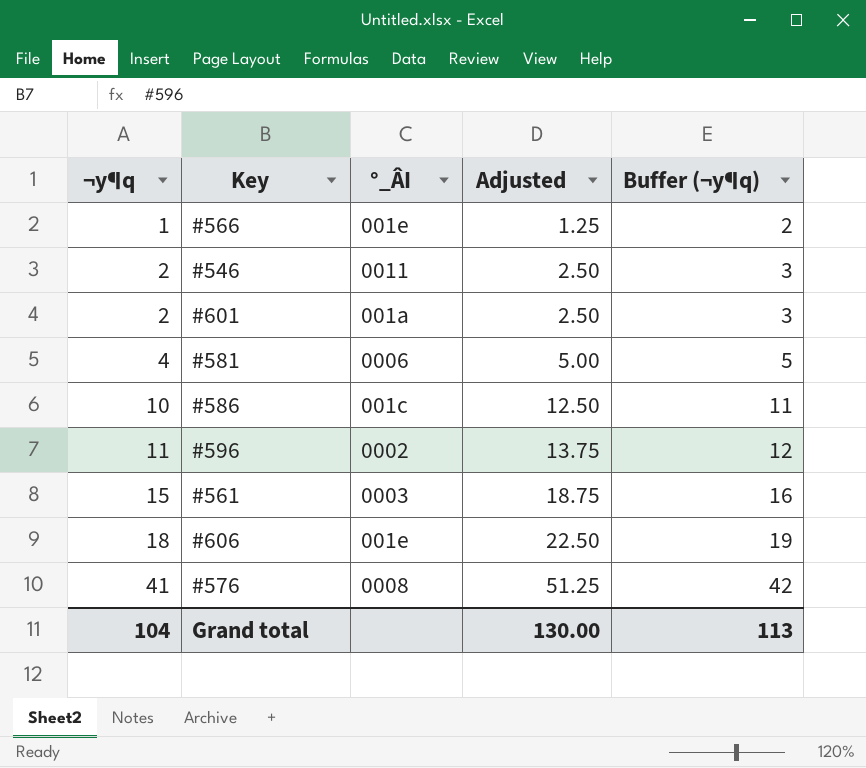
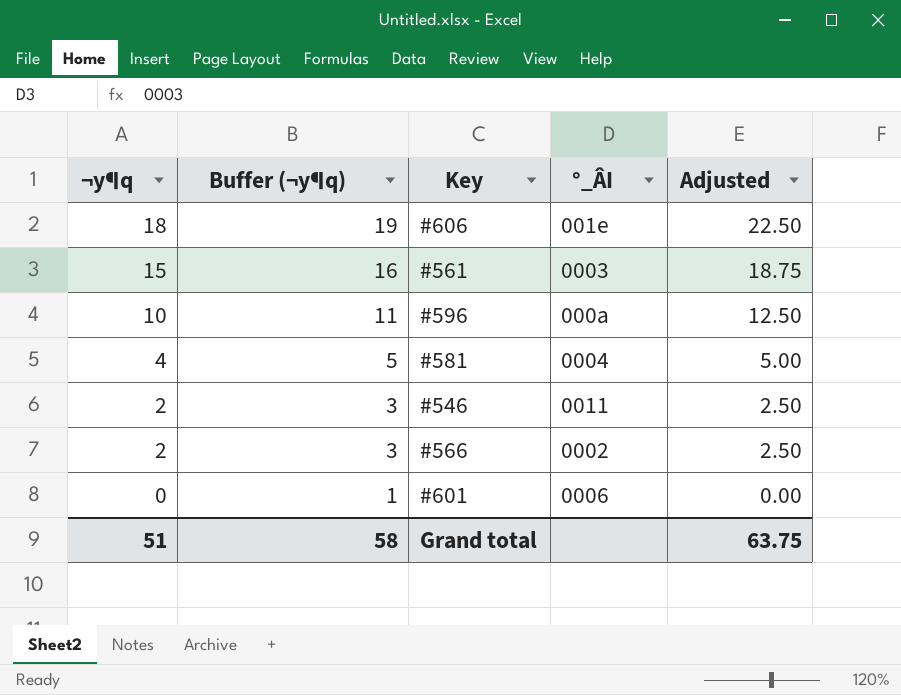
row order: ¬y¶q ascending -> ¬y¶q descending
column Buffer (¬y¶q) | position: 5 -> 2
row #586: 10 | 001c | 12.50 | 11 -> none
row #576: 41 | 0008 | 51.25 | 42 -> none
#596 | ¬y¶q: 11 -> 10
#596 | Buffer (¬y¶q): 12 -> 11
#596 | °_ÂI: 0002 -> 000a
#596 | Adjusted: 13.75 -> 12.50
#581 | °_ÂI: 0006 -> 0004
#566 | ¬y¶q: 1 -> 2
#566 | Buffer (¬y¶q): 2 -> 3
#566 | °_ÂI: 001e -> 0002
#566 | Adjusted: 1.25 -> 2.50
#601 | ¬y¶q: 2 -> 0
#601 | Buffer (¬y¶q): 3 -> 1
#601 | °_ÂI: 001a -> 0006
#601 | Adjusted: 2.50 -> 0.00
Grand total | ¬y¶q: 104 -> 51
Grand total | Buffer (¬y¶q): 113 -> 58
Grand total | Adjusted: 130.00 -> 63.75

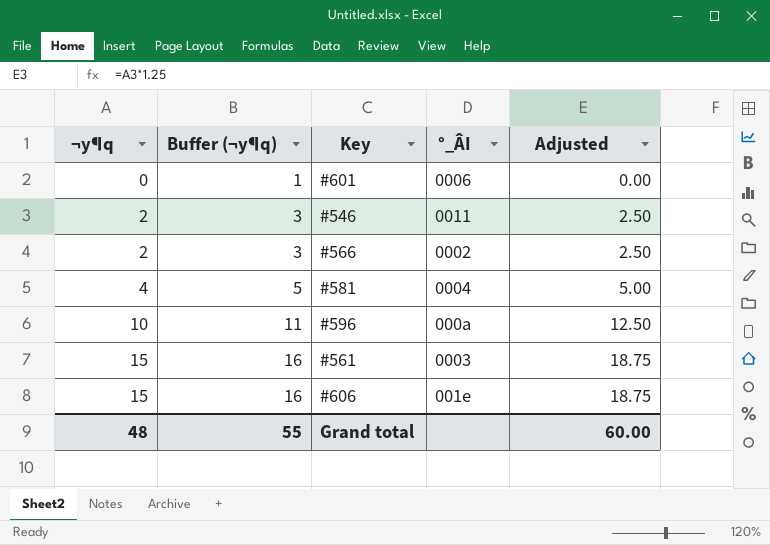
row order: ¬y¶q descending -> ¬y¶q ascending
#606 | ¬y¶q: 18 -> 15
#606 | Buffer (¬y¶q): 19 -> 16
#606 | Adjusted: 22.50 -> 18.75
Grand total | ¬y¶q: 51 -> 48
Grand total | Buffer (¬y¶q): 58 -> 55
Grand total | Adjusted: 63.75 -> 60.00

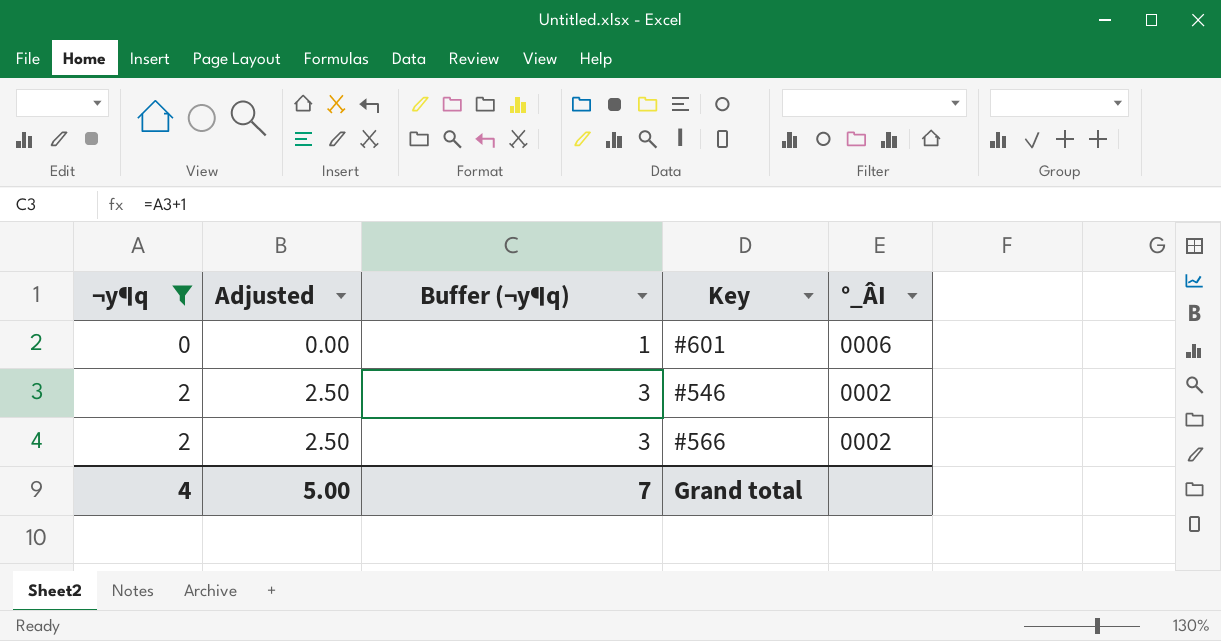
filter: none -> ¬y¶q <= 2
column Adjusted | position: 5 -> 2
#546 | °_ÂI: 0011 -> 0002
Grand total | ¬y¶q: 48 -> 4
Grand total | Adjusted: 60.00 -> 5.00
Grand total | Buffer (¬y¶q): 55 -> 7

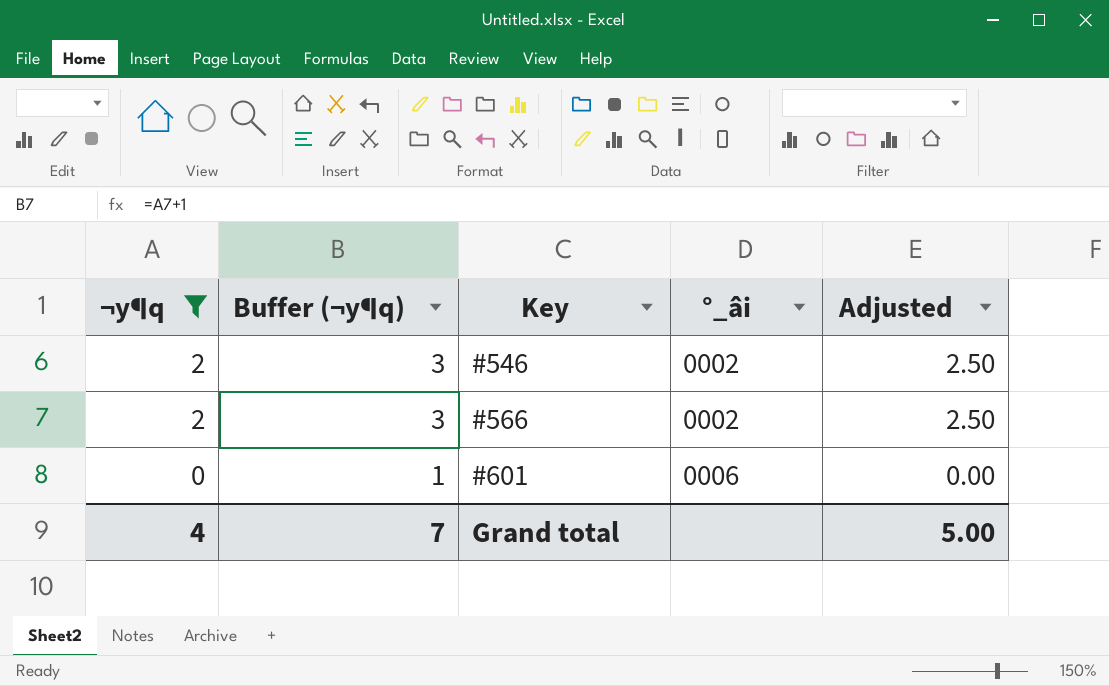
row order: ¬y¶q ascending -> ¬y¶q descending
column name: °_ÂI -> °_âi
column Adjusted | position: 2 -> 5

